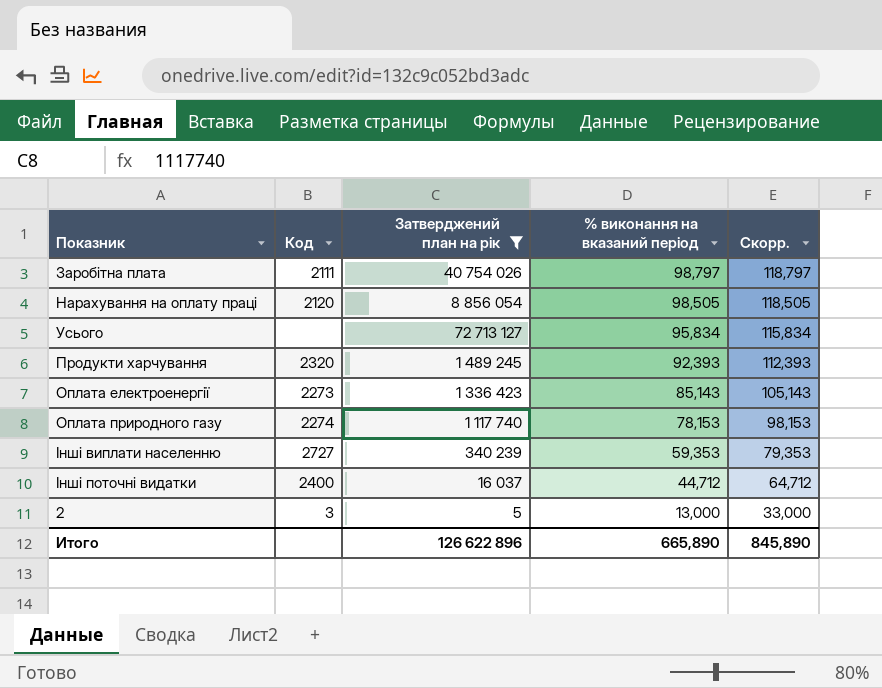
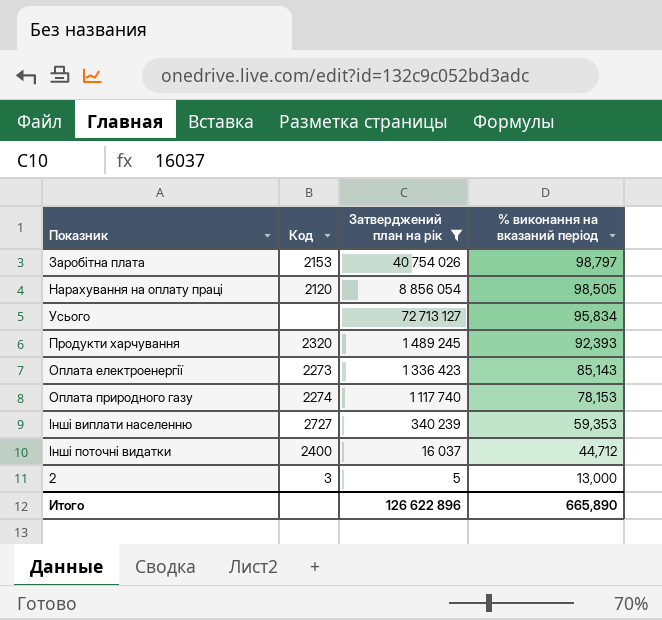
column Скорр. | formula: [% виконання на вказаний період] + 20 -> none
Заробітна плата | Код: 2111 -> 2153

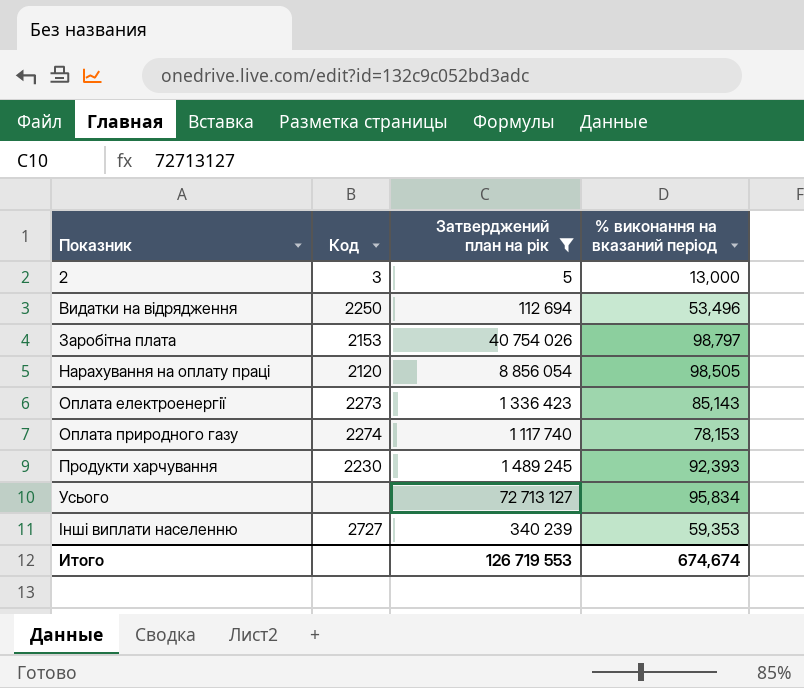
row order: % виконання на вказаний період descending -> Показник ascending
row Інші поточні видатки: 2400 | 16 037 | 44,712 -> none
row Видатки на відрядження: none -> 2250 | 112 694 | 53,496
Продукти харчування | Код: 2320 -> 2230
Итого | Затверджений план на рік: 126 622 896 -> 126 719 553
Итого | % виконання на вказаний період: 665,890 -> 674,674

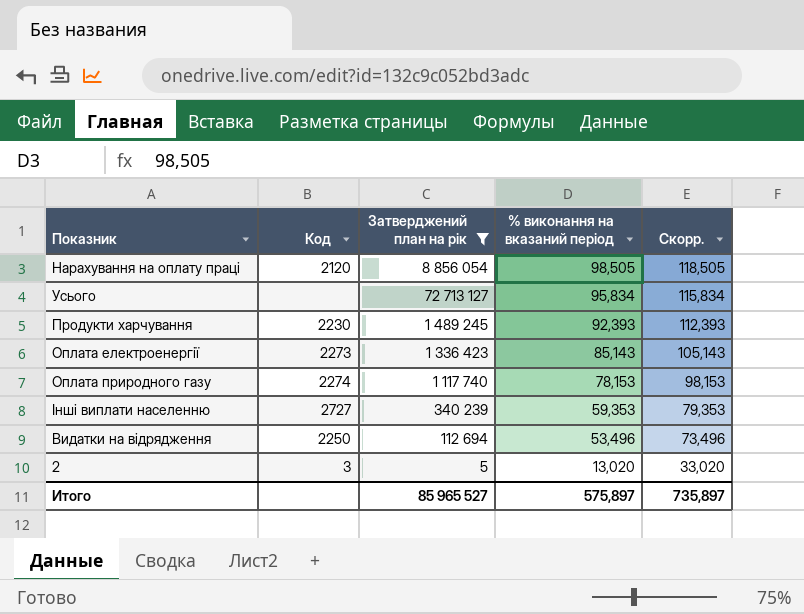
row order: Показник ascending -> % виконання на вказаний період descending
column Скорр. | formula: none -> [% виконання на вказаний період] + 20
row Заробітна плата: 2153 | 40 754 026 | 98,797 -> none
2 | % виконання на вказаний період: 13,000 -> 13,020
Итого | Затверджений план на рік: 126 719 553 -> 85 965 527
Итого | % виконання на вказаний період: 674,674 -> 575,897

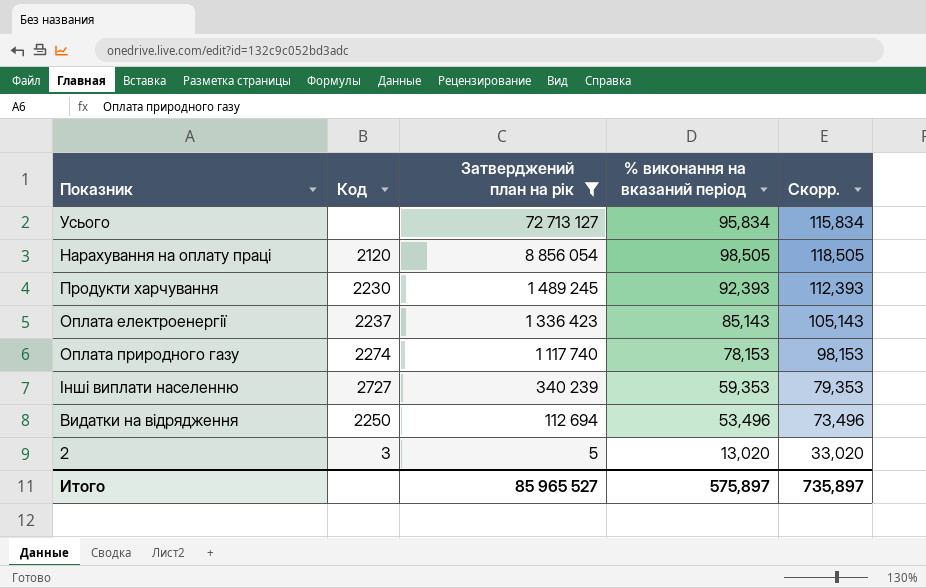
row order: % виконання на вказаний період descending -> Затверджений план на рік descending
Оплата електроенергії | Код: 2273 -> 2237

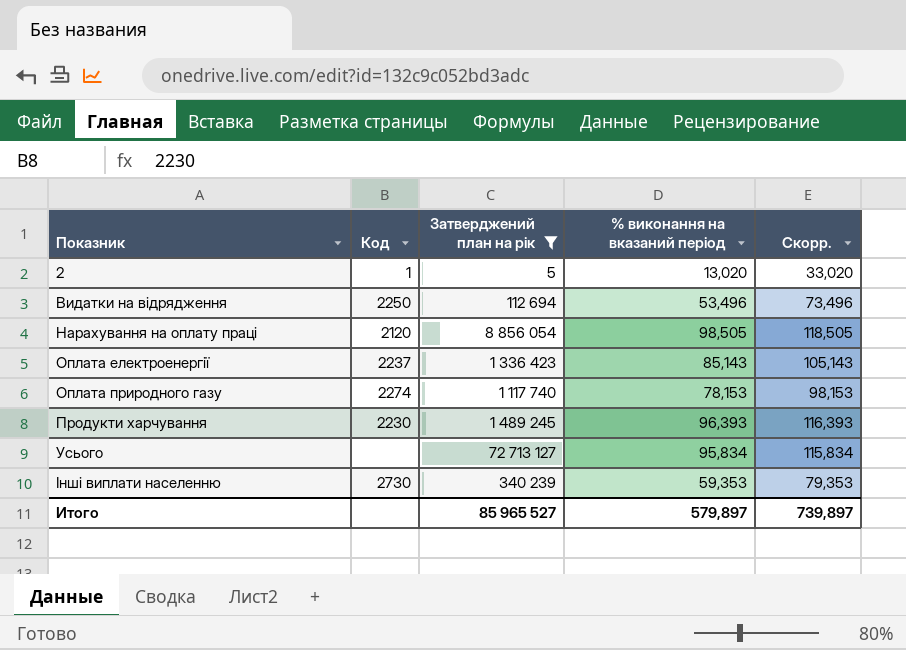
row order: Затверджений план на рік descending -> Показник ascending
2 | Код: 3 -> 1
Продукти харчування | % виконання на вказаний період: 92,393 -> 96,393
Продукти харчування | Скорр.: 112,393 -> 116,393
Інші виплати населенню | Код: 2727 -> 2730
Итого | % виконання на вказаний період: 575,897 -> 579,897
Итого | Скорр.: 735,897 -> 739,897

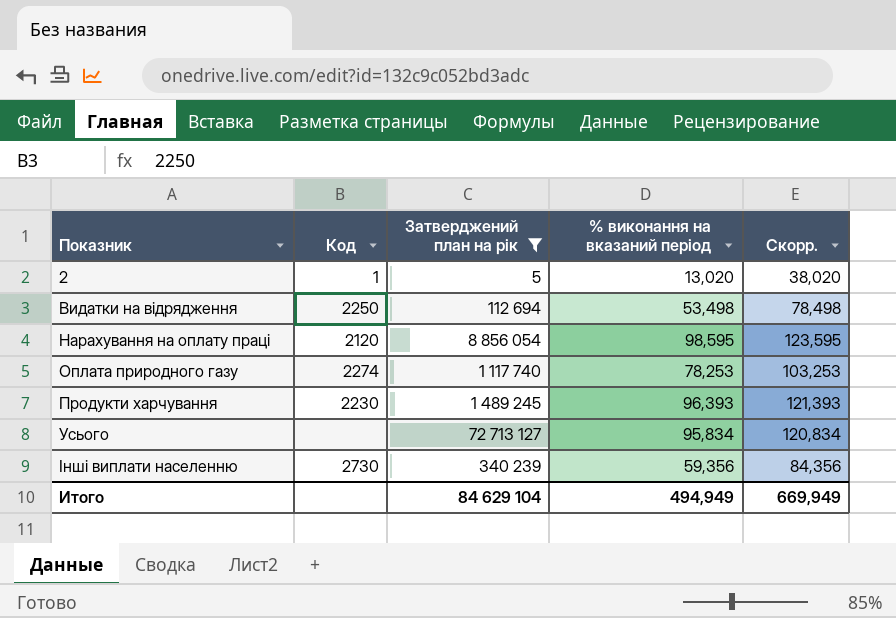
column Скорр. | formula: [% виконання на вказаний період] + 20 -> [% виконання на вказаний період] + 25
row Оплата електроенергії: 2237 | 1 336 423 | 85,143 | 105,143 -> none
Видатки на відрядження | % виконання на вказаний період: 53,496 -> 53,498
Нарахування на оплату праці | % виконання на вказаний період: 98,505 -> 98,595
Оплата природного газу | % виконання на вказаний період: 78,153 -> 78,253
Інші виплати населенню | % виконання на вказаний період: 59,353 -> 59,356
Итого | Затверджений план на рік: 85 965 527 -> 84 629 104
Итого | % виконання на вказаний період: 579,897 -> 494,949
Итого | Скорр.: 739,897 -> 669,949

